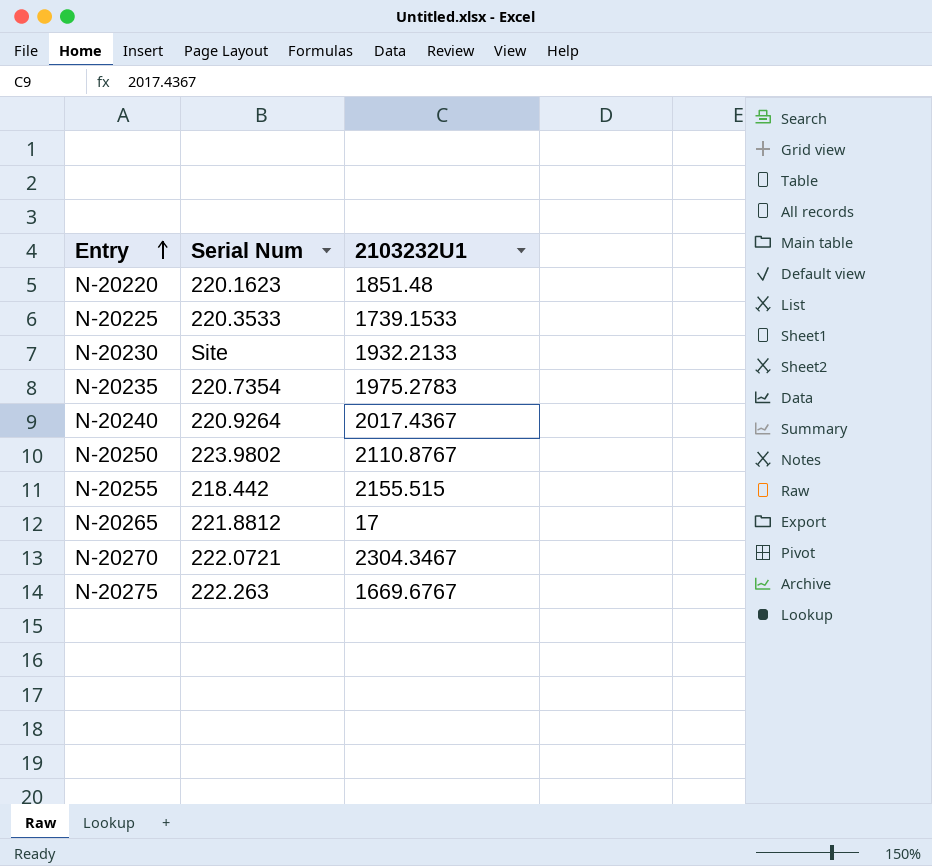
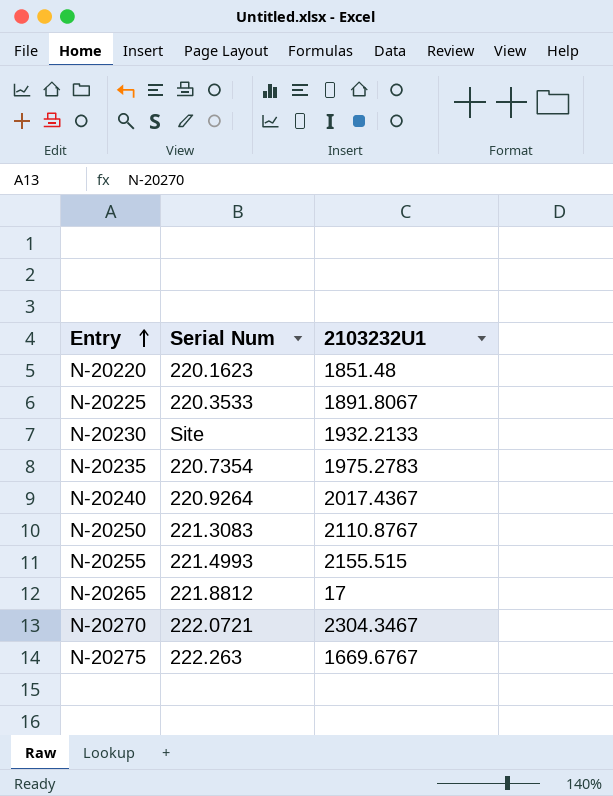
N-20225 | 2103232U1: 1739.1533 -> 1891.8067
N-20250 | Serial Num: 223.9802 -> 221.3083
N-20255 | Serial Num: 218.442 -> 221.4993

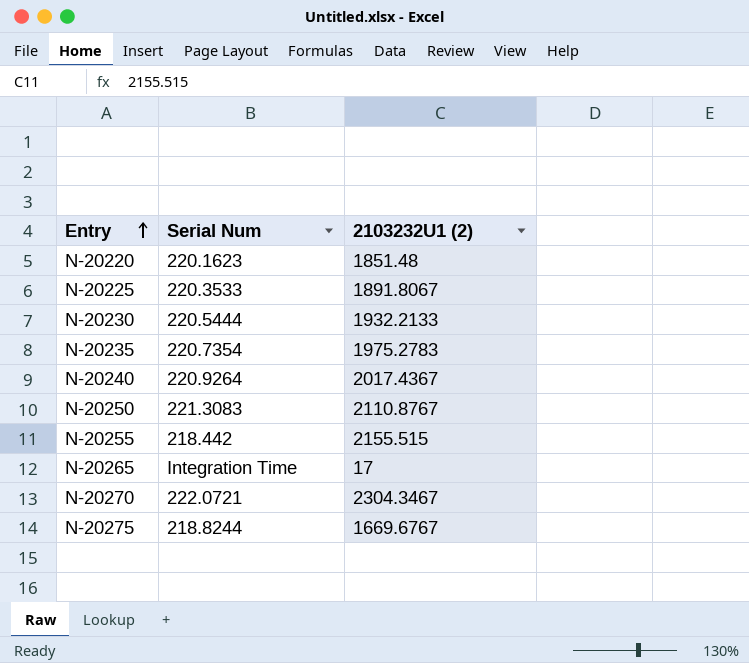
column name: 2103232U1 -> 2103232U1 (2)
N-20230 | Serial Num: Site -> 220.5444
N-20255 | Serial Num: 221.4993 -> 218.442
N-20265 | Serial Num: 221.8812 -> Integration Time
N-20275 | Serial Num: 222.263 -> 218.8244

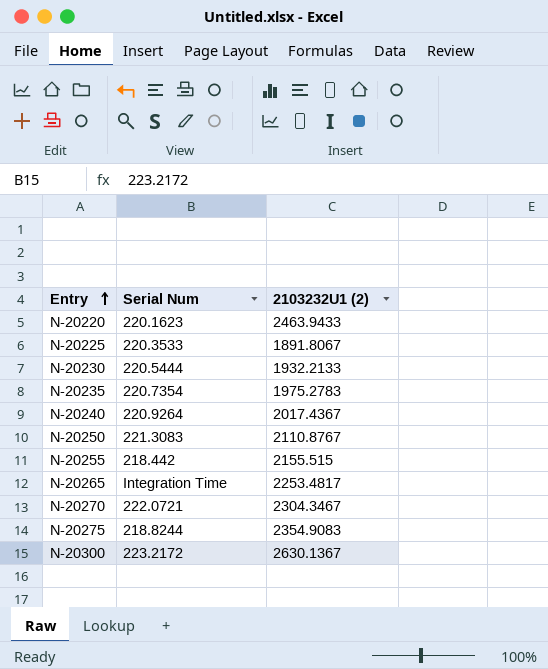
N-20220 | 2103232U1 (2): 1851.48 -> 2463.9433
N-20265 | 2103232U1 (2): 17 -> 2253.4817
N-20275 | 2103232U1 (2): 1669.6767 -> 2354.9083
row N-20300: none -> 223.2172 | 2630.1367

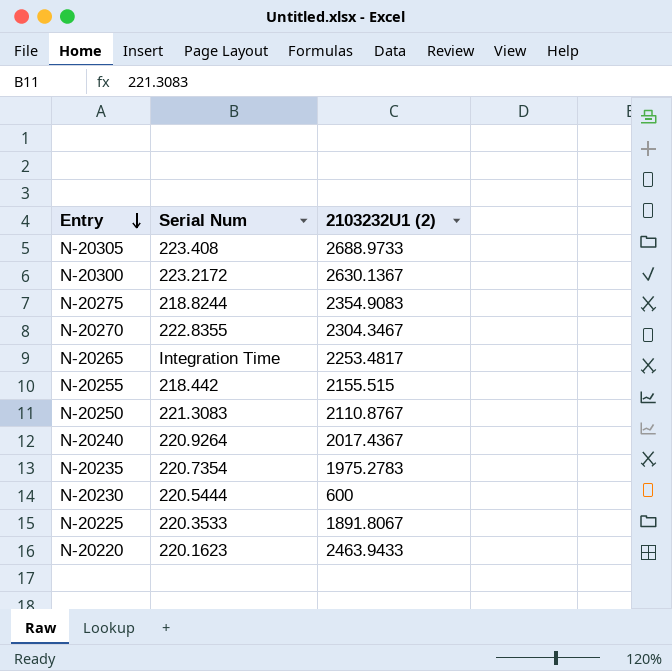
row order: Entry ascending -> Entry descending
row N-20305: none -> 223.408 | 2688.9733
N-20270 | Serial Num: 222.0721 -> 222.8355
N-20230 | 2103232U1 (2): 1932.2133 -> 600

